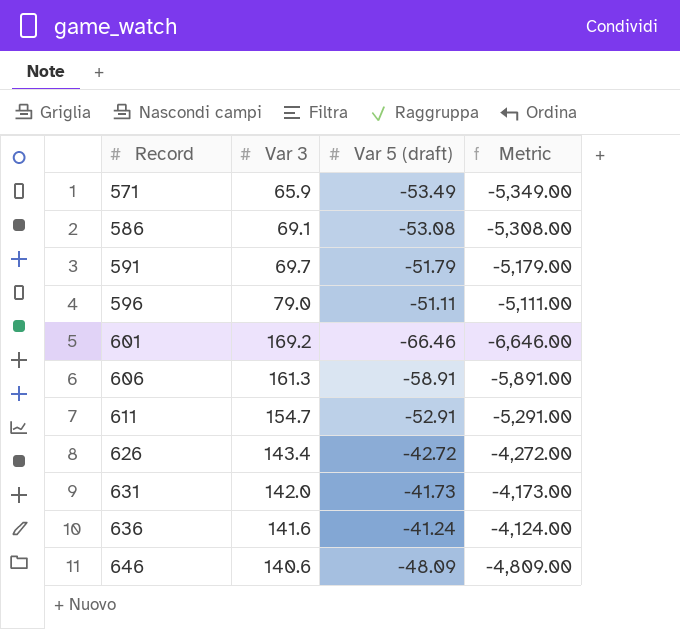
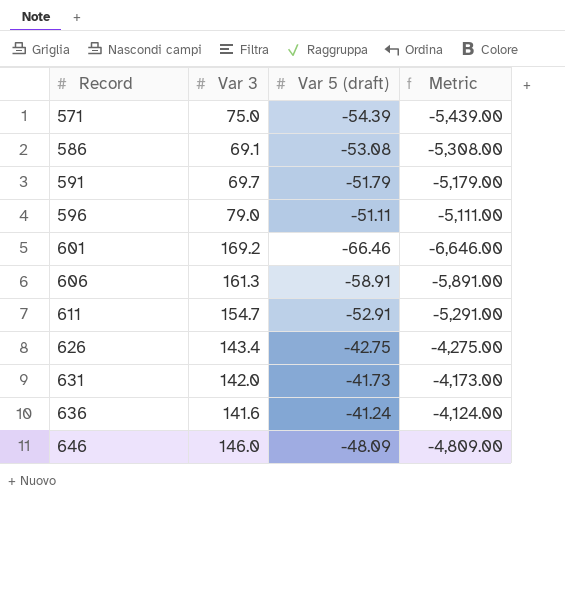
571 | Var 3: 65.9 -> 75.0
571 | Var 5 (draft): -53.49 -> -54.39
571 | Metric: -5,349.00 -> -5,439.00
626 | Var 5 (draft): -42.72 -> -42.75
626 | Metric: -4,272.00 -> -4,275.00
646 | Var 3: 140.6 -> 146.0

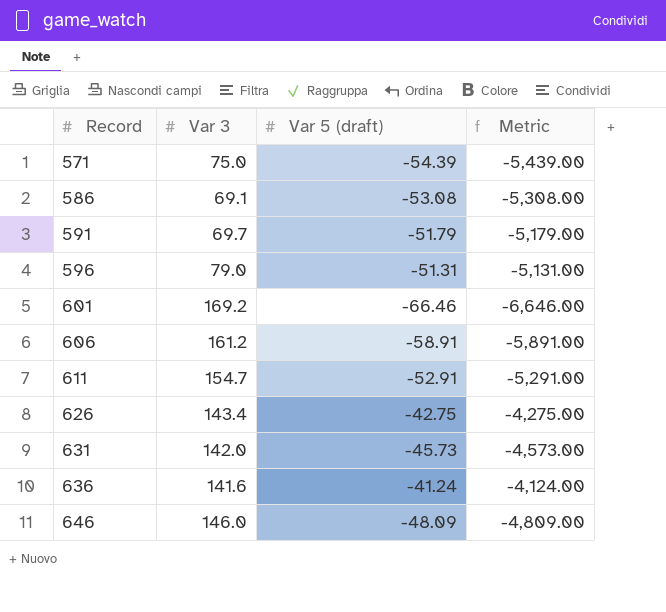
596 | Var 5 (draft): -51.11 -> -51.31
596 | Metric: -5,111.00 -> -5,131.00
606 | Var 3: 161.3 -> 161.2
631 | Var 5 (draft): -41.73 -> -45.73
631 | Metric: -4,173.00 -> -4,573.00

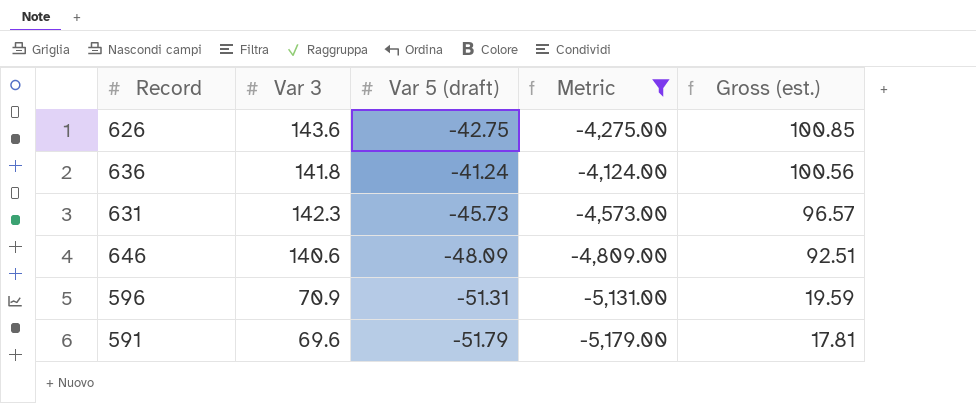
filter: none -> Metric >= -5,179.00
row order: Record ascending -> Gross (est.) descending
column Gross (est.) | formula: none -> [Var 3] + [Var 5 (draft)]
626 | Var 3: 143.4 -> 143.6
636 | Var 3: 141.6 -> 141.8
631 | Var 3: 142.0 -> 142.3
646 | Var 3: 146.0 -> 140.6
596 | Var 3: 79.0 -> 70.9
591 | Var 3: 69.7 -> 69.6

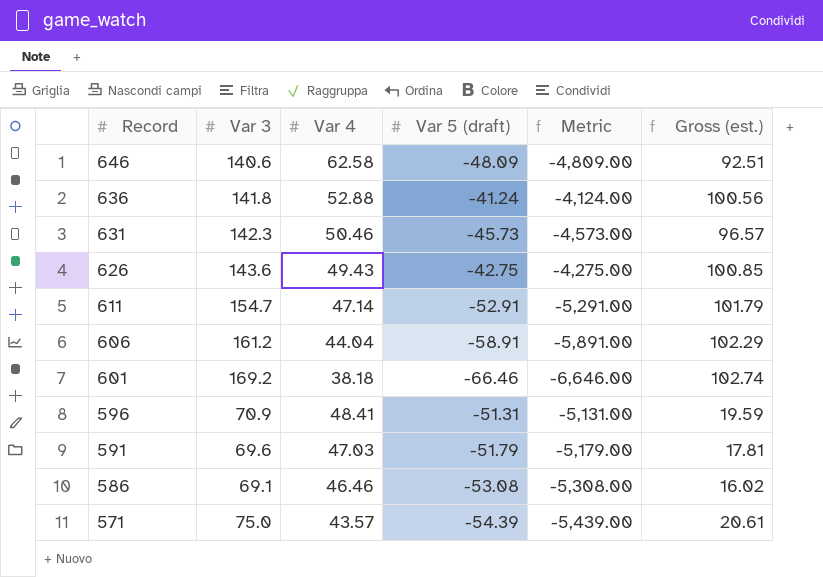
filter: Metric >= -5,179.00 -> none
row order: Gross (est.) descending -> Record descending
column Var 4 | position: none -> 3

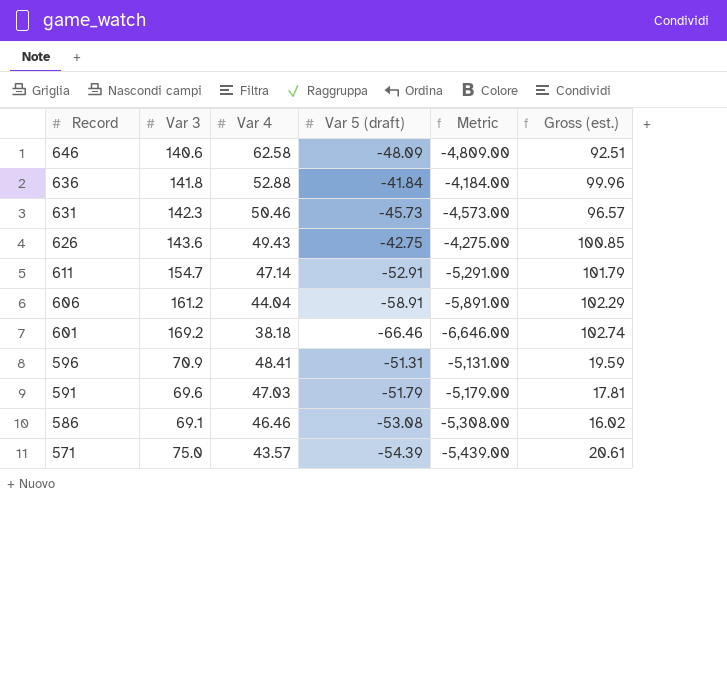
636 | Var 5 (draft): -41.24 -> -41.84
636 | Metric: -4,124.00 -> -4,184.00
636 | Gross (est.): 100.56 -> 99.96

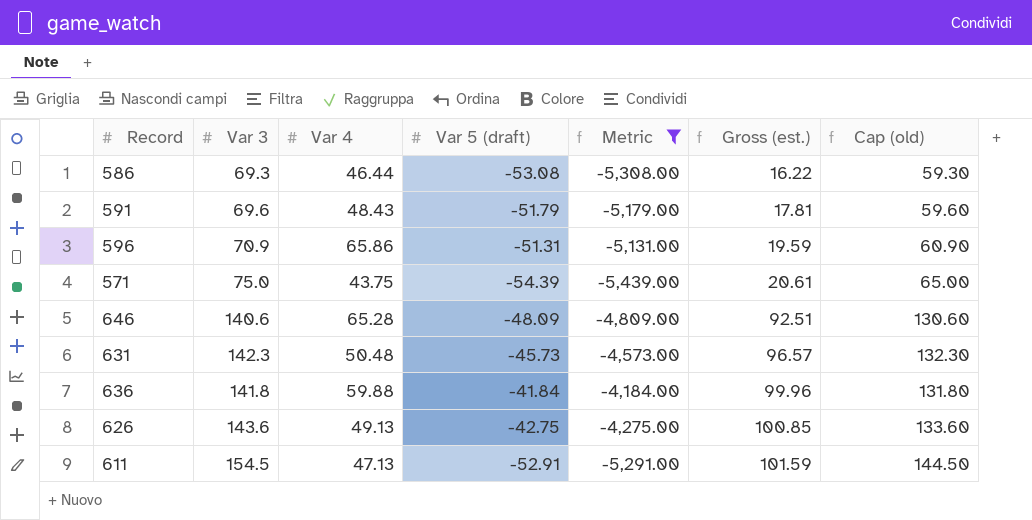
filter: none -> Metric >= -5,439.00
row order: Record descending -> Gross (est.) ascending
column Cap (old) | formula: none -> [Var 3] - 10
586 | Var 3: 69.1 -> 69.3
586 | Var 4: 46.46 -> 46.44
586 | Gross (est.): 16.02 -> 16.22
591 | Var 4: 47.03 -> 48.43
596 | Var 4: 48.41 -> 65.86
571 | Var 4: 43.57 -> 43.75
646 | Var 4: 62.58 -> 65.28
631 | Var 4: 50.46 -> 50.48
636 | Var 4: 52.88 -> 59.88
626 | Var 4: 49.43 -> 49.13
611 | Var 3: 154.7 -> 154.5
611 | Var 4: 47.14 -> 47.13
611 | Gross (est.): 101.79 -> 101.59

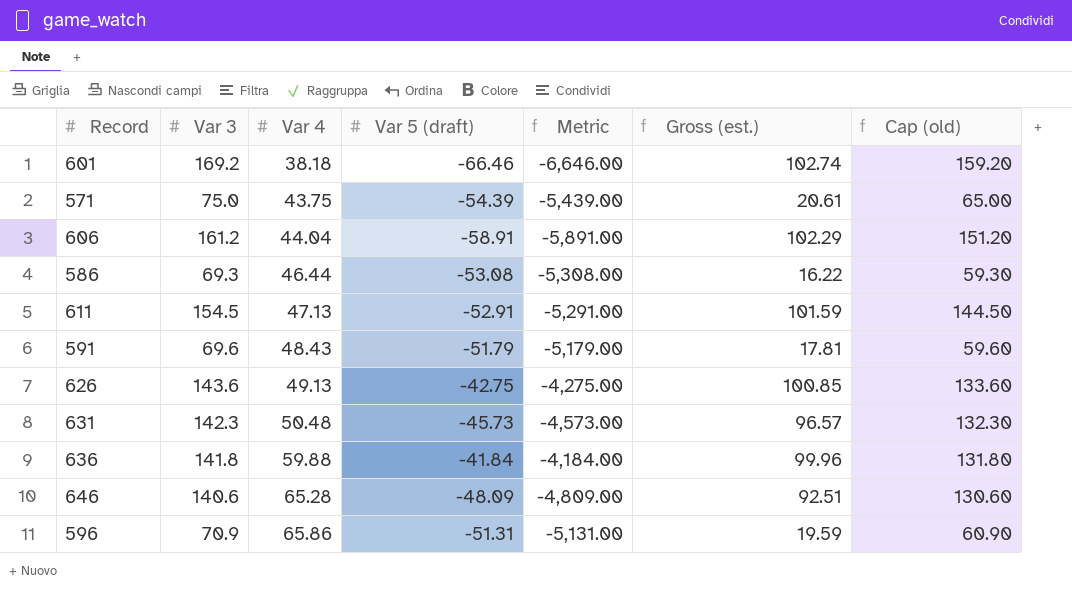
filter: Metric >= -5,439.00 -> none
row order: Gross (est.) ascending -> Var 4 ascending

